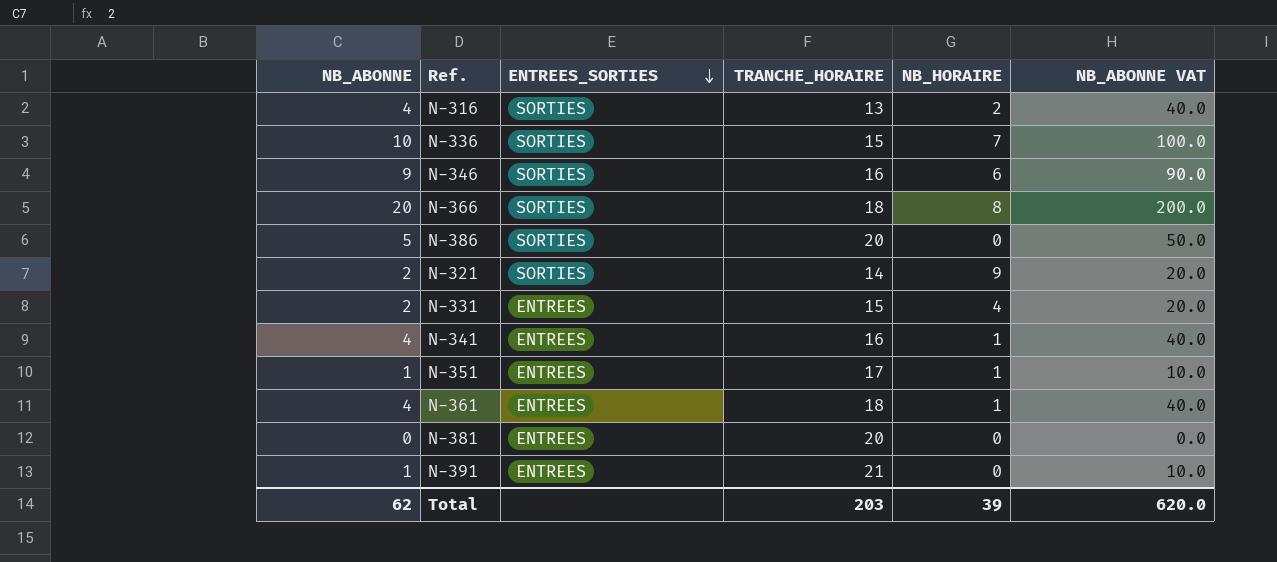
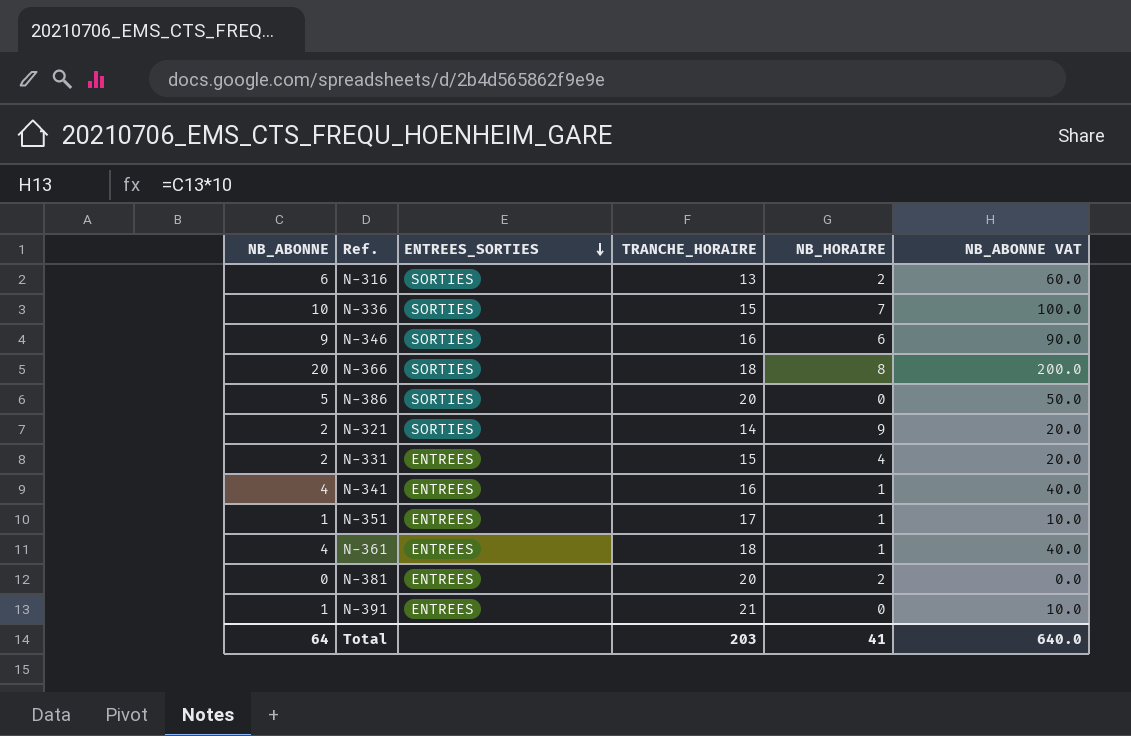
N-316 | NB_ABONNE: 4 -> 6
N-316 | NB_ABONNE VAT: 40.0 -> 60.0
N-381 | NB_HORAIRE: 0 -> 2
Total | NB_ABONNE: 62 -> 64
Total | NB_HORAIRE: 39 -> 41
Total | NB_ABONNE VAT: 620.0 -> 640.0

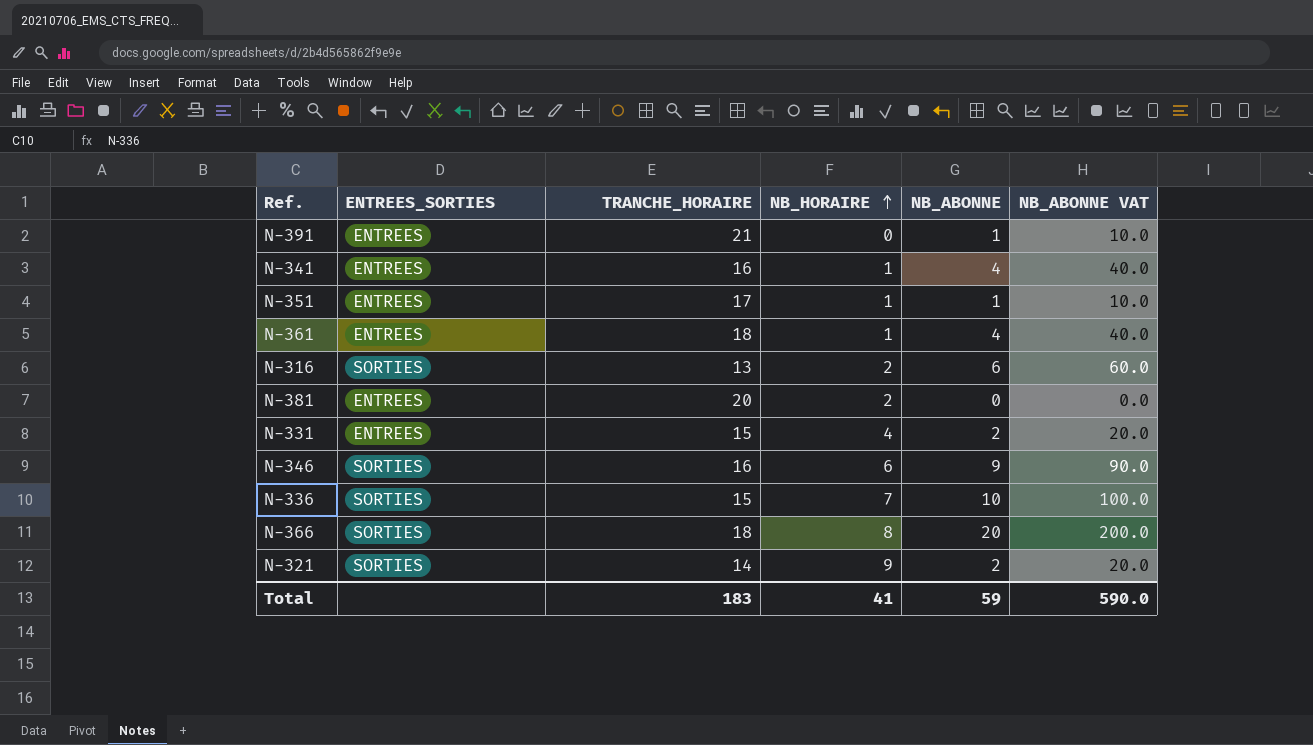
row order: ENTREES_SORTIES descending -> NB_HORAIRE ascending
column NB_ABONNE | position: 1 -> 5
row N-386: 5 | SORTIES | 20 | 0 | 50.0 -> none
Total | TRANCHE_HORAIRE: 203 -> 183
Total | NB_ABONNE: 64 -> 59
Total | NB_ABONNE VAT: 640.0 -> 590.0

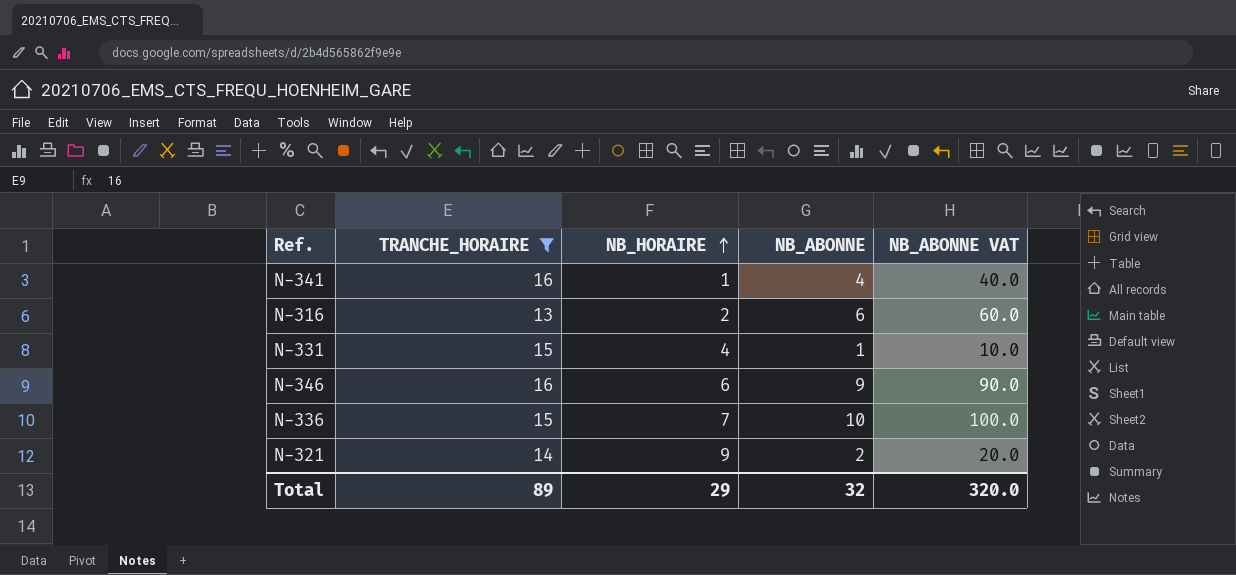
filter: none -> TRANCHE_HORAIRE <= 16
column ENTREES_SORTIES | position: 2 -> none
N-331 | NB_ABONNE: 2 -> 1
N-331 | NB_ABONNE VAT: 20.0 -> 10.0
Total | TRANCHE_HORAIRE: 183 -> 89
Total | NB_HORAIRE: 41 -> 29
Total | NB_ABONNE: 59 -> 32
Total | NB_ABONNE VAT: 590.0 -> 320.0

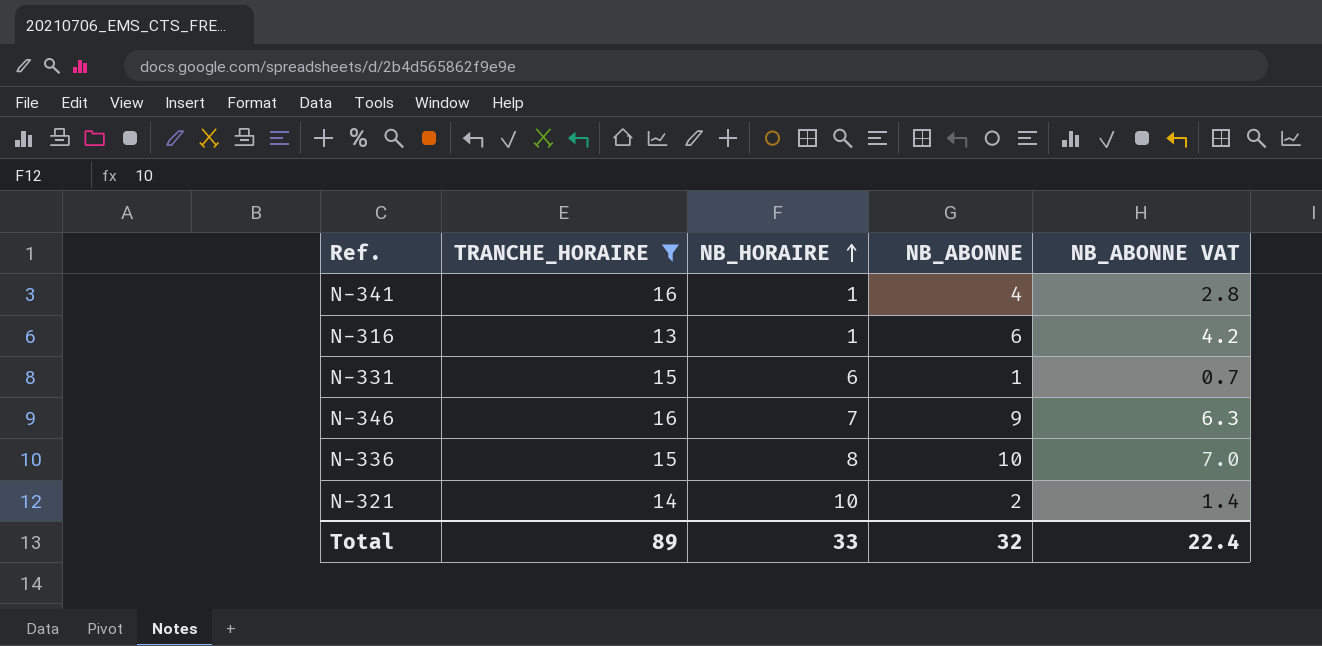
column NB_ABONNE VAT | formula: [NB_ABONNE] * 10 -> [NB_ABONNE] * 0.7
N-316 | NB_HORAIRE: 2 -> 1
N-331 | NB_HORAIRE: 4 -> 6
N-346 | NB_HORAIRE: 6 -> 7
N-336 | NB_HORAIRE: 7 -> 8
N-321 | NB_HORAIRE: 9 -> 10
Total | NB_HORAIRE: 29 -> 33
Total | NB_ABONNE VAT: 320.0 -> 22.4

